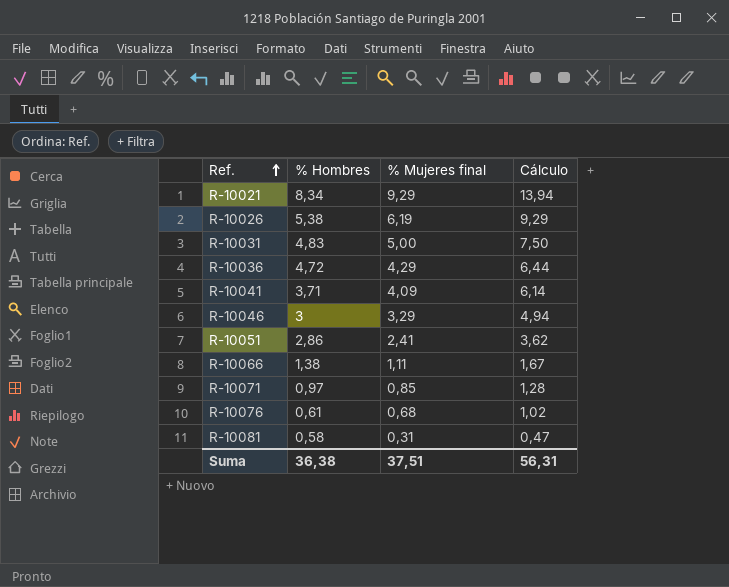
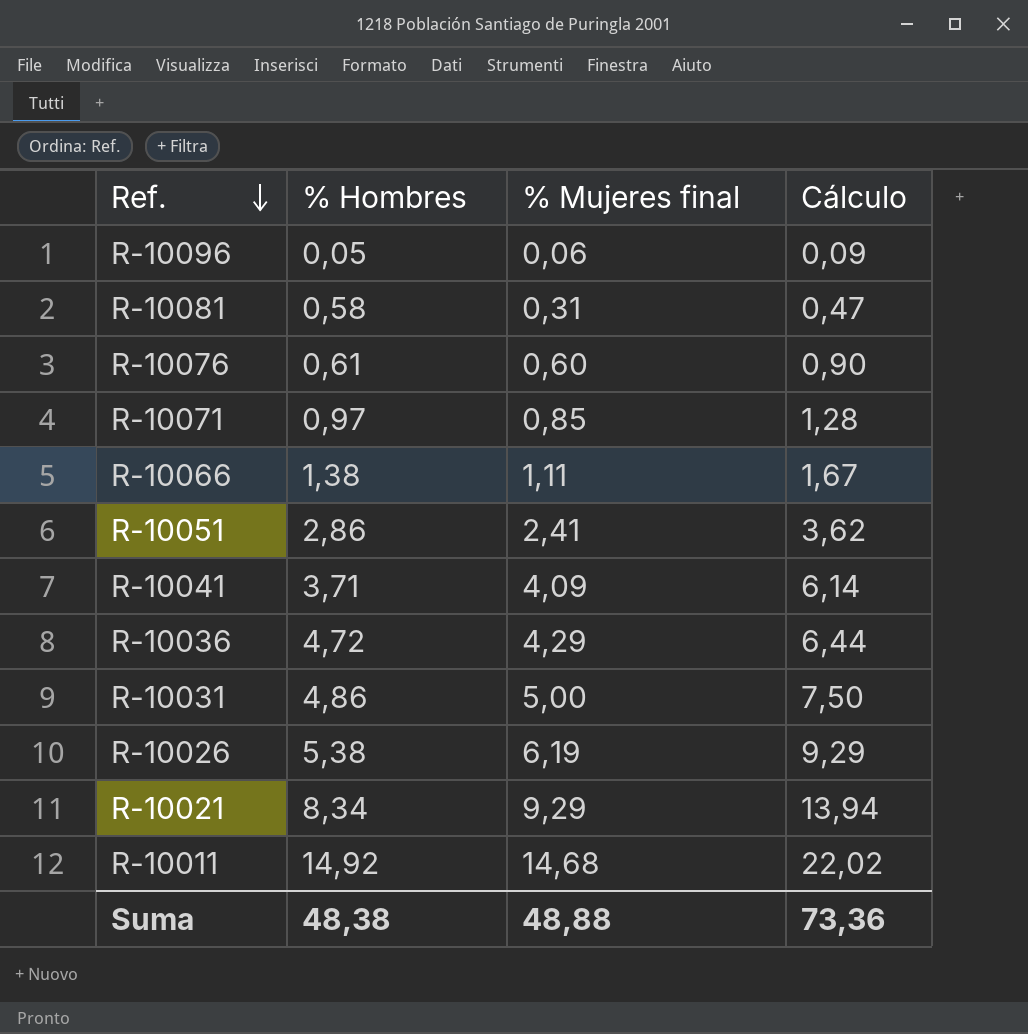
row order: Ref. ascending -> Ref. descending
row R-10046: 3 | 3,29 | 4,94 -> none
row R-10096: none -> 0,05 | 0,06 | 0,09
R-10076 | % Mujeres final: 0,68 -> 0,60
R-10076 | Cálculo: 1,02 -> 0,90
R-10031 | % Hombres: 4,83 -> 4,86
row R-10011: none -> 14,92 | 14,68 | 22,02
Suma | % Hombres: 36,38 -> 48,38
Suma | % Mujeres final: 37,51 -> 48,88
Suma | Cálculo: 56,31 -> 73,36

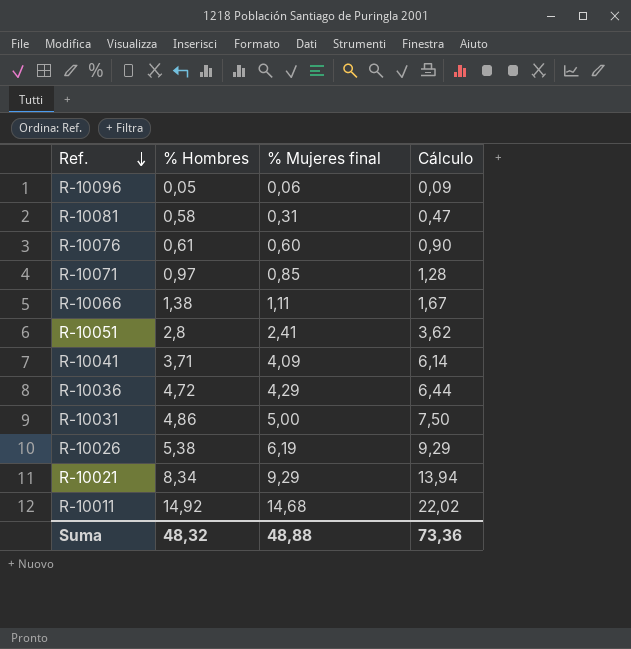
R-10051 | % Hombres: 2,86 -> 2,8
Suma | % Hombres: 48,38 -> 48,32

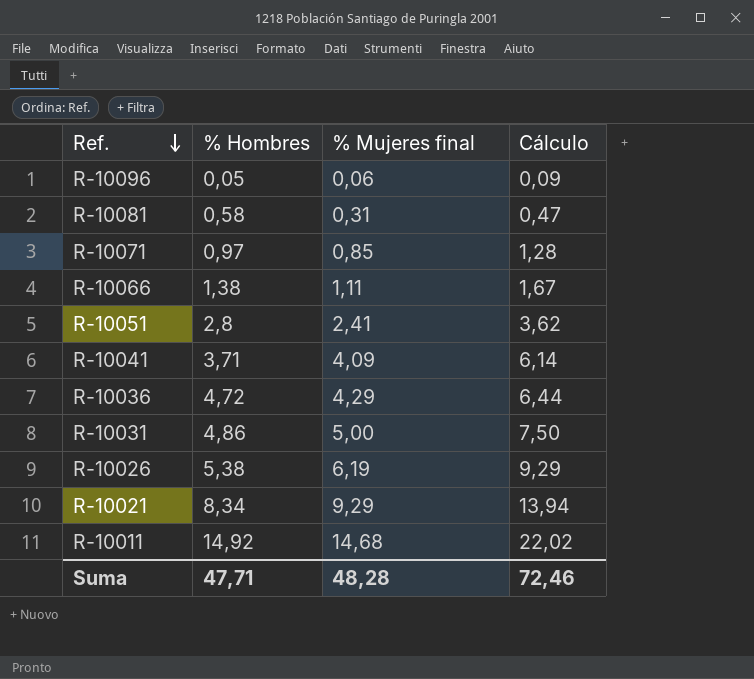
row R-10076: 0,61 | 0,60 | 0,90 -> none
Suma | % Hombres: 48,32 -> 47,71
Suma | % Mujeres final: 48,88 -> 48,28
Suma | Cálculo: 73,36 -> 72,46

